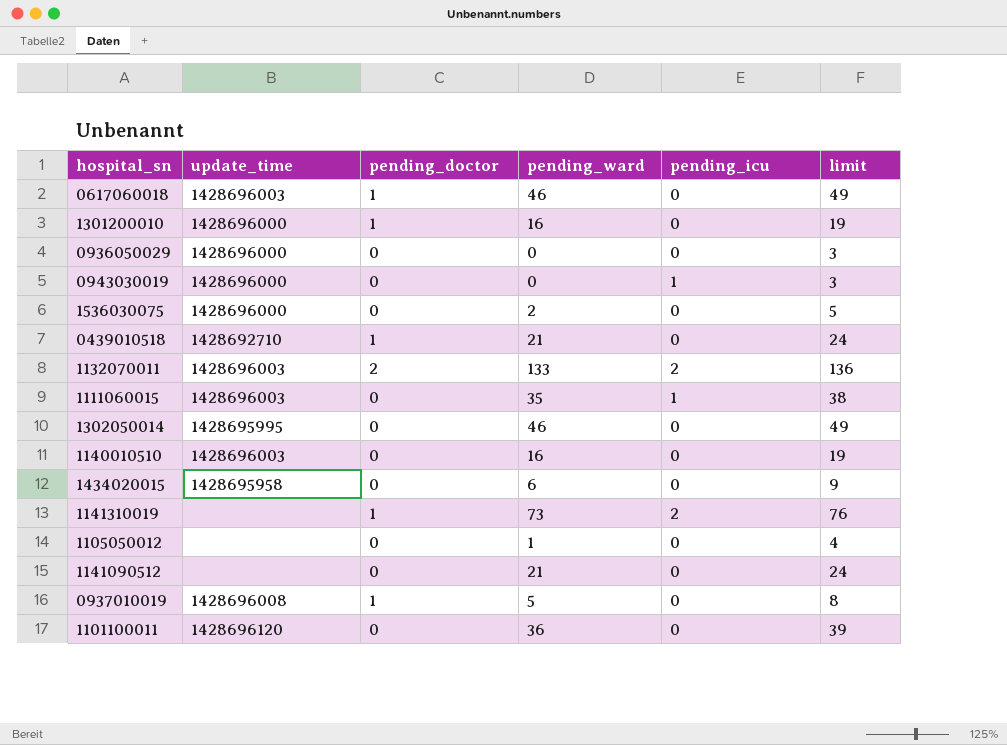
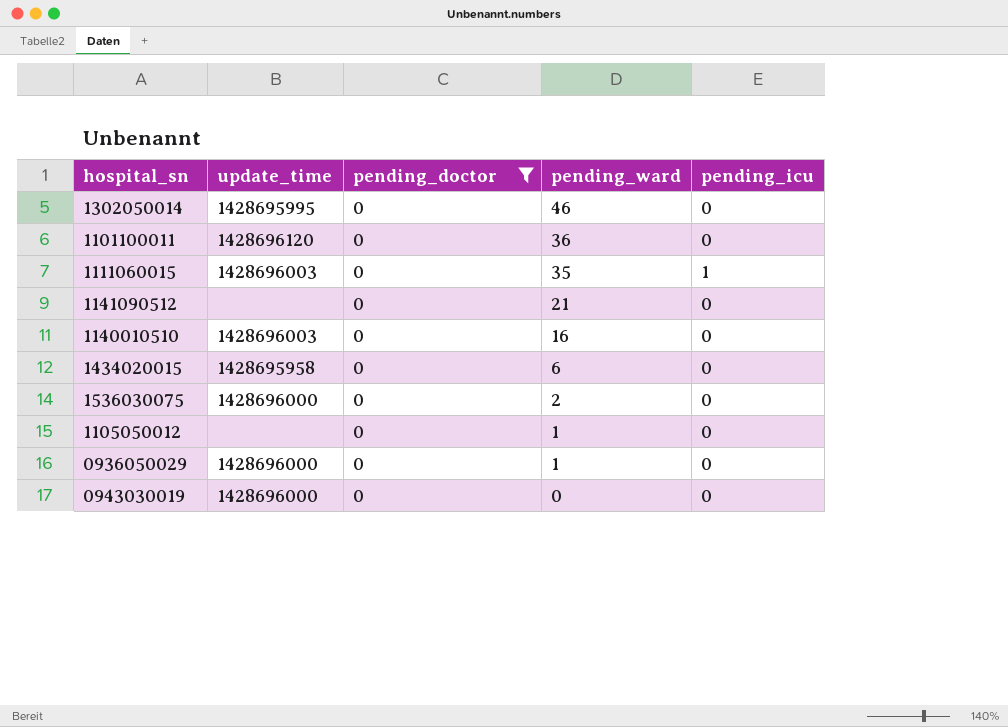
filter: none -> pending_doctor = 0
row order: none -> pending_ward descending
column limit | formula: [pending_ward] + 3 -> none
0936050029 | pending_ward: 0 -> 1
0943030019 | pending_icu: 1 -> 0

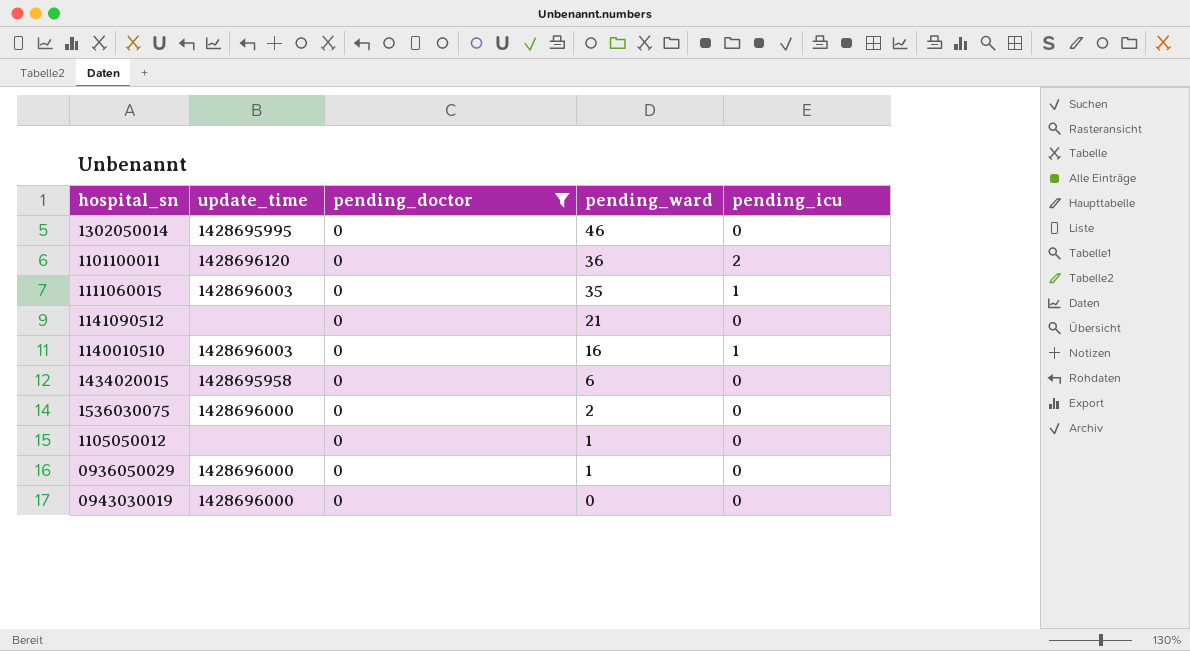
1101100011 | pending_icu: 0 -> 2
1140010510 | pending_icu: 0 -> 1

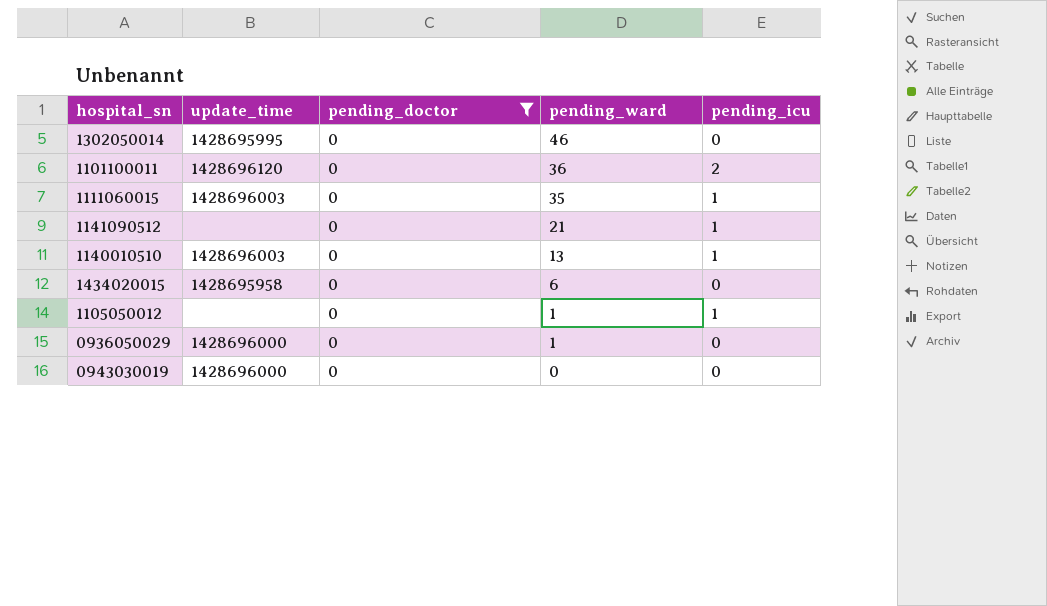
row 1536030075: 1428696000 | 0 | 2 | 0 -> none
1141090512 | pending_icu: 0 -> 1
1140010510 | pending_ward: 16 -> 13
1105050012 | pending_icu: 0 -> 1

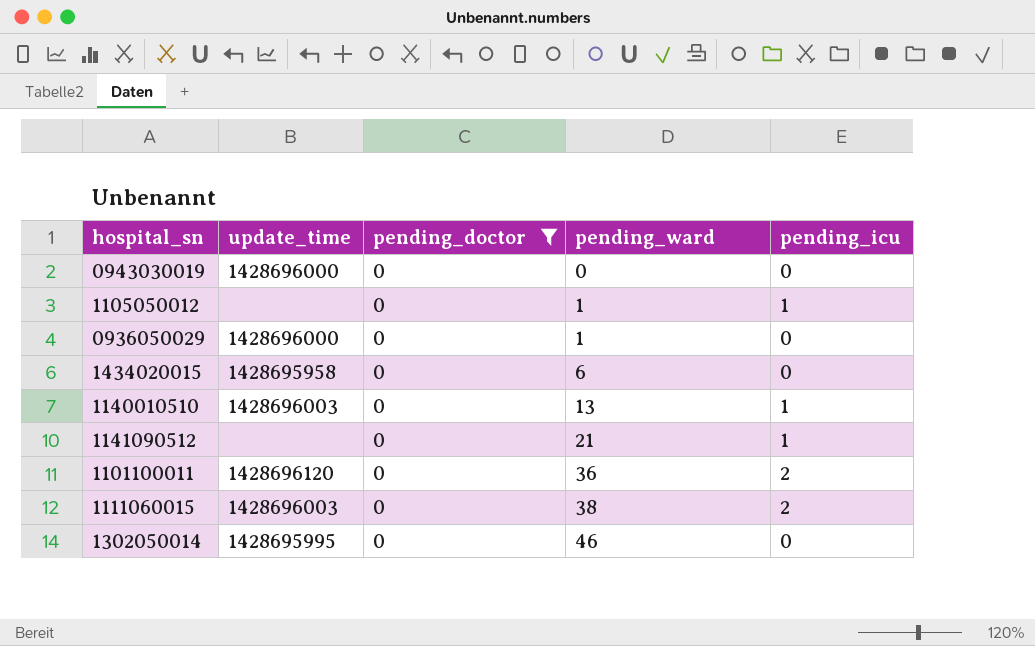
row order: pending_ward descending -> pending_ward ascending
1111060015 | pending_ward: 35 -> 38
1111060015 | pending_icu: 1 -> 2

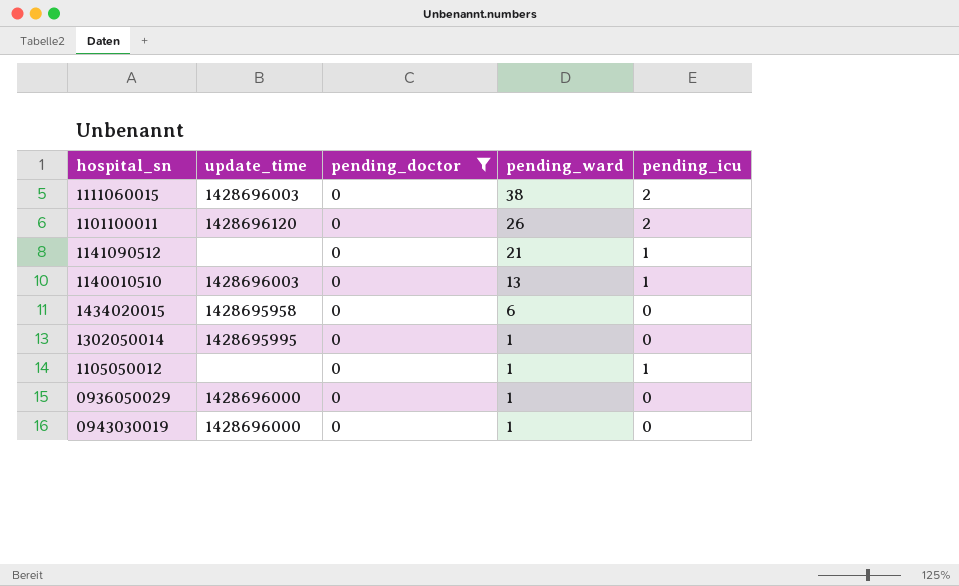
row order: pending_ward ascending -> pending_ward descending
1101100011 | pending_ward: 36 -> 26
1302050014 | pending_ward: 46 -> 1
0943030019 | pending_ward: 0 -> 1

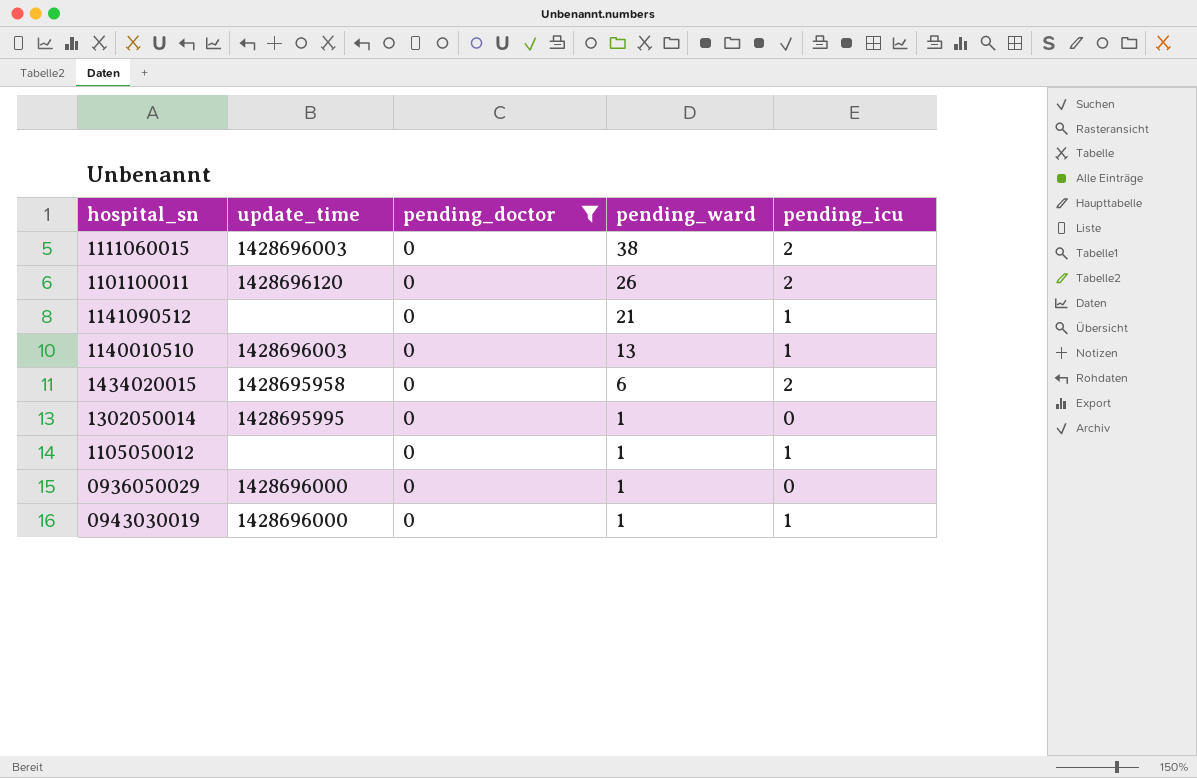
1434020015 | pending_icu: 0 -> 2
0943030019 | pending_icu: 0 -> 1

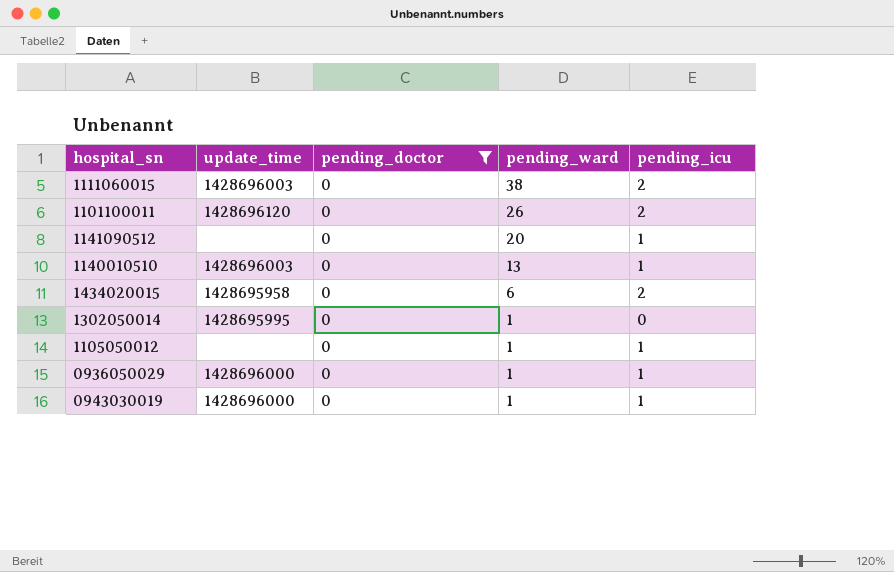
1141090512 | pending_ward: 21 -> 20
0936050029 | pending_icu: 0 -> 1

